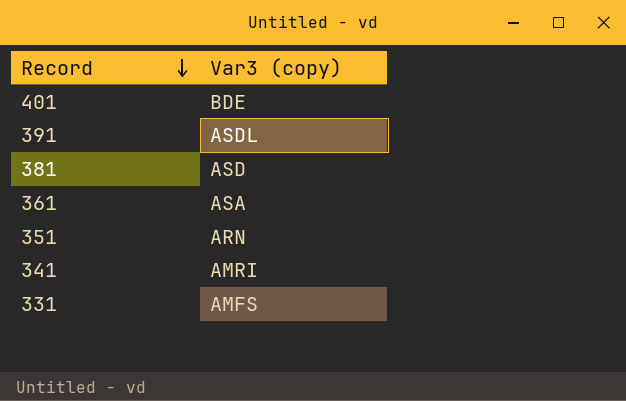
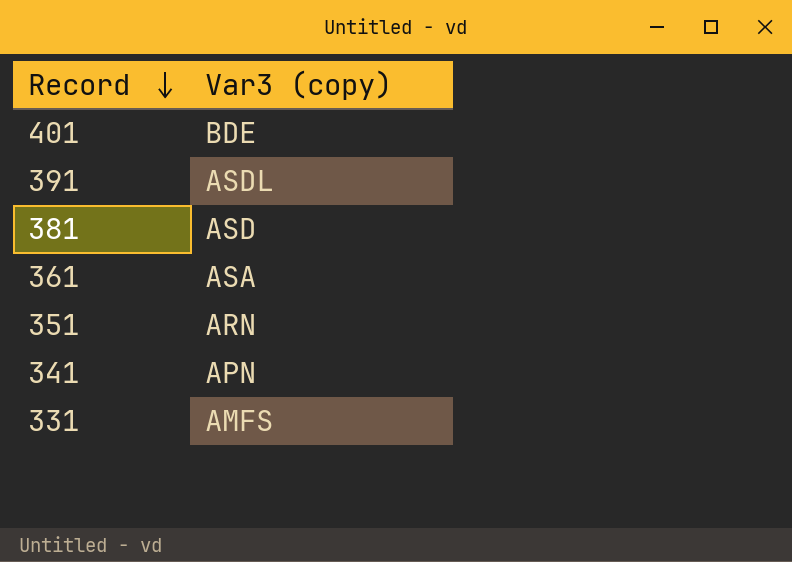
341 | Var3 (copy): AMRI -> APN

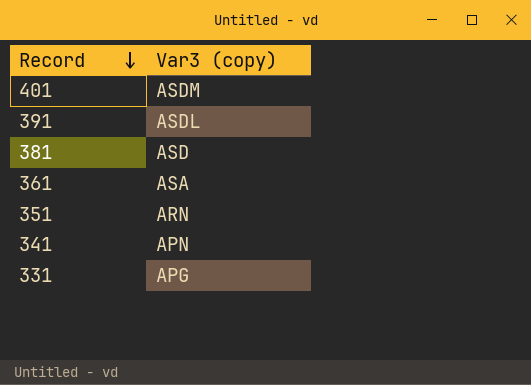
401 | Var3 (copy): BDE -> ASDM
331 | Var3 (copy): AMFS -> APG

